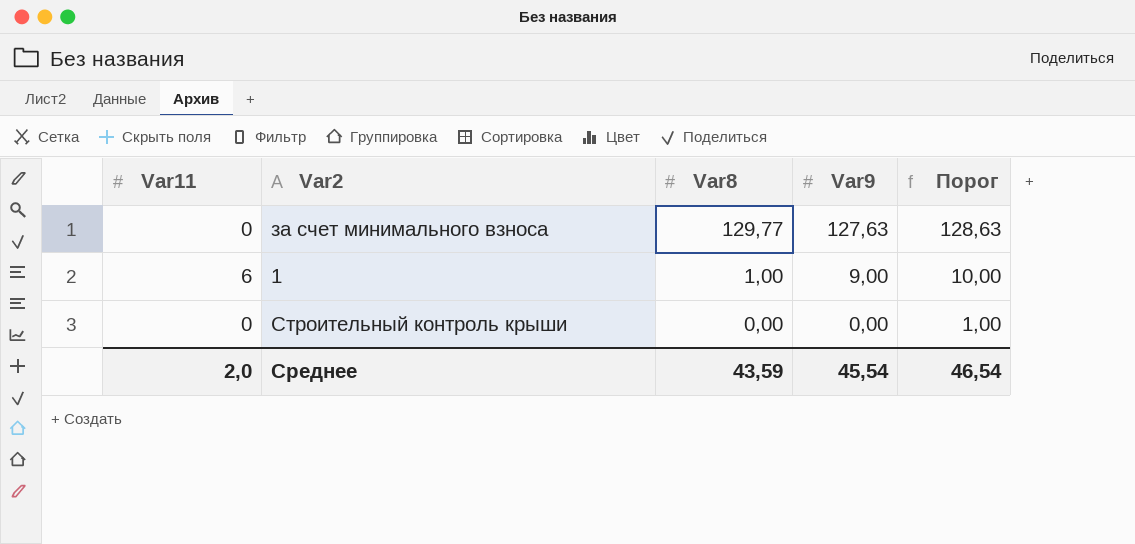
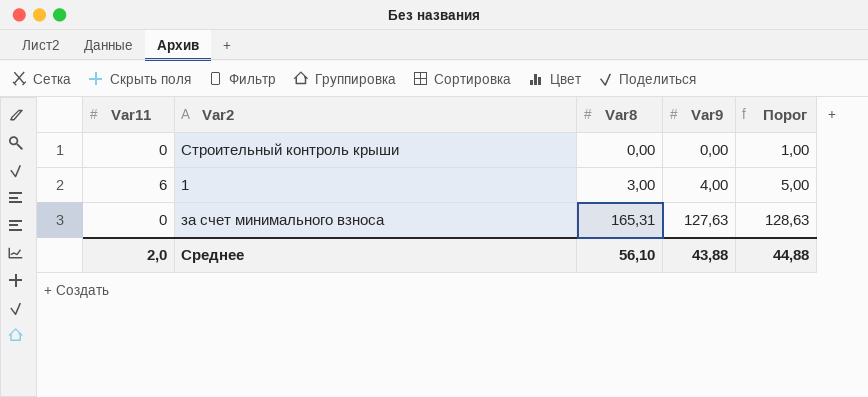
row order: Var8 descending -> Var8 ascending
1 | Var8: 1,00 -> 3,00
1 | Var9: 9,00 -> 4,00
1 | Порог: 10,00 -> 5,00
за счет минимального взноса | Var8: 129,77 -> 165,31
Среднее | Var8: 43,59 -> 56,10
Среднее | Var9: 45,54 -> 43,88
Среднее | Порог: 46,54 -> 44,88

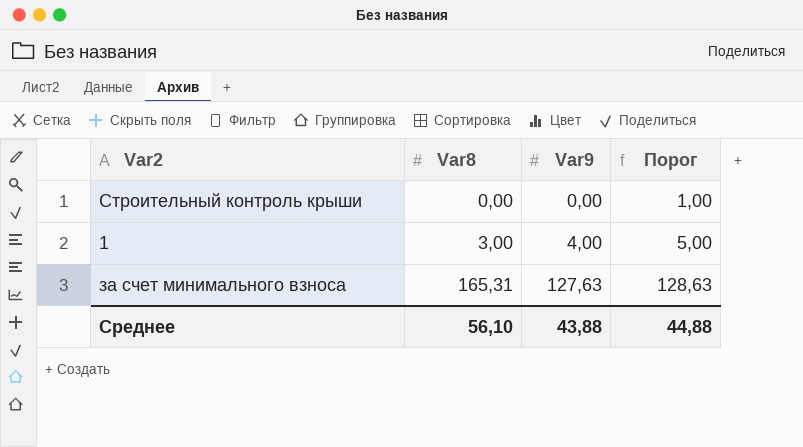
column Var11 | position: 1 -> none

